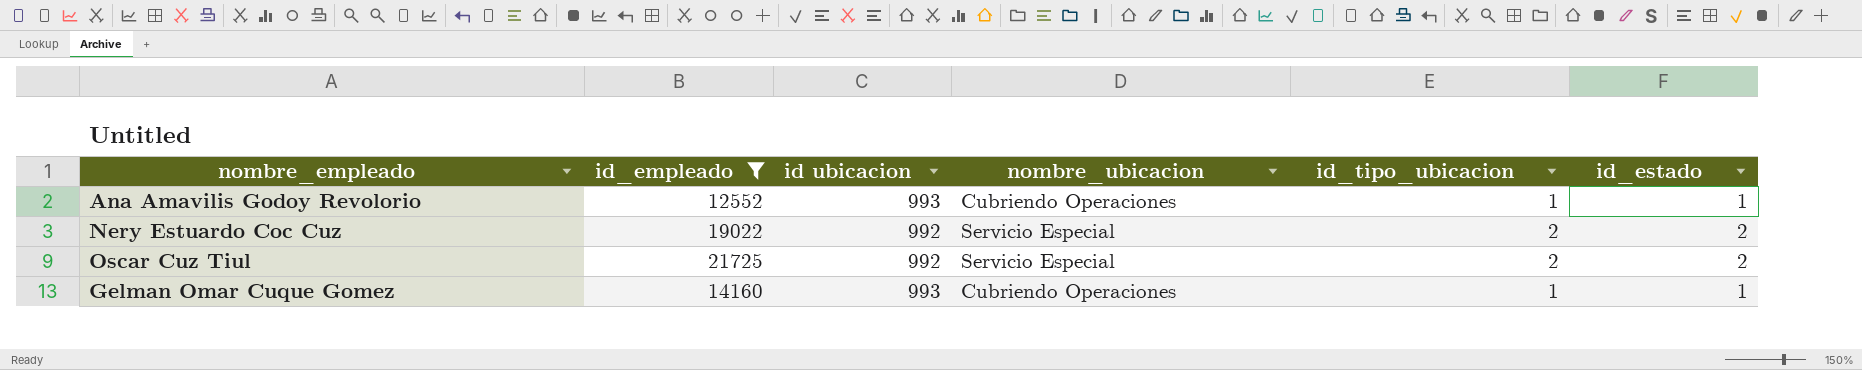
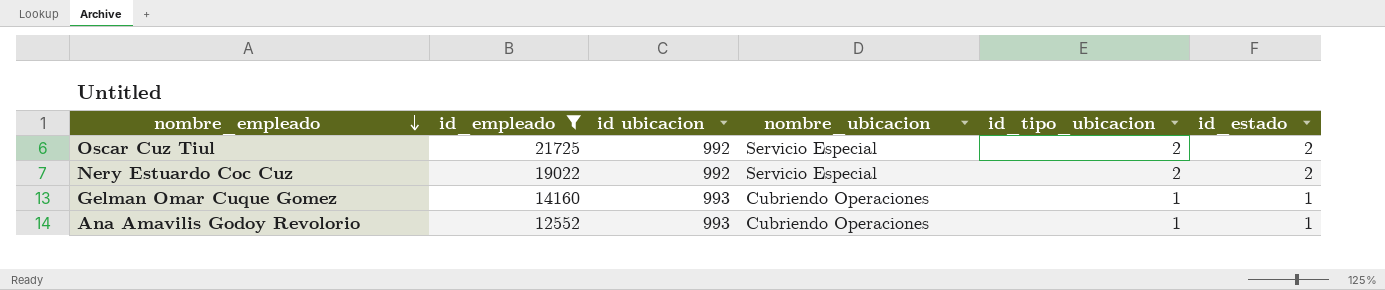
row order: none -> nombre_empleado descending

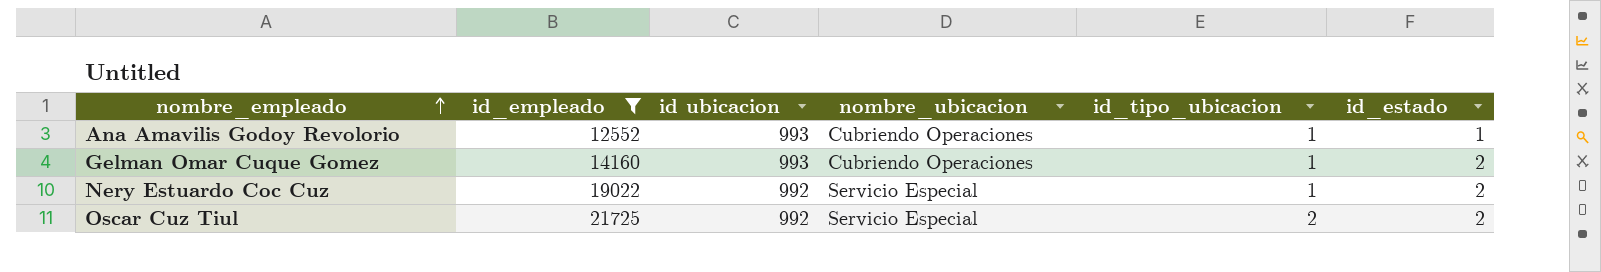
row order: nombre_empleado descending -> nombre_empleado ascending
Gelman Omar Cuque Gomez | id_estado: 1 -> 2
Nery Estuardo Coc Cuz | id_tipo_ubicacion: 2 -> 1

